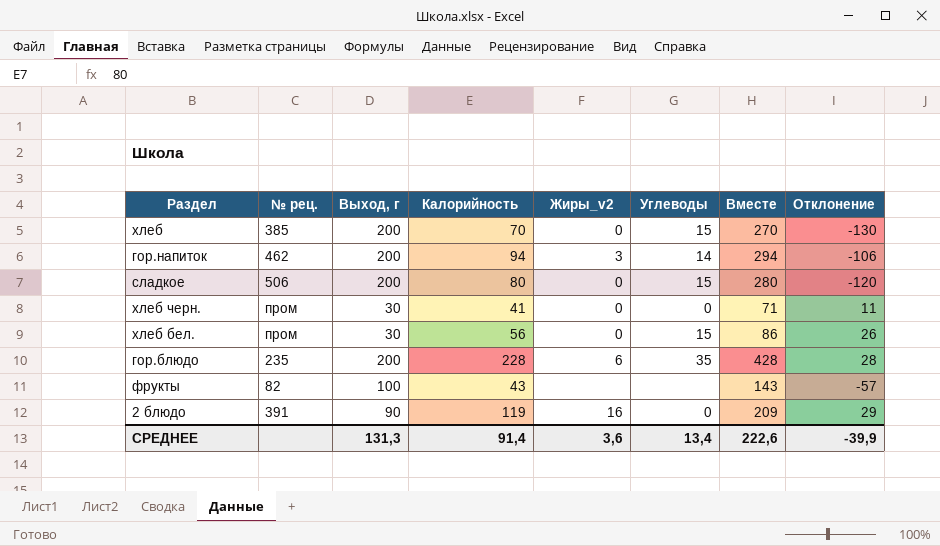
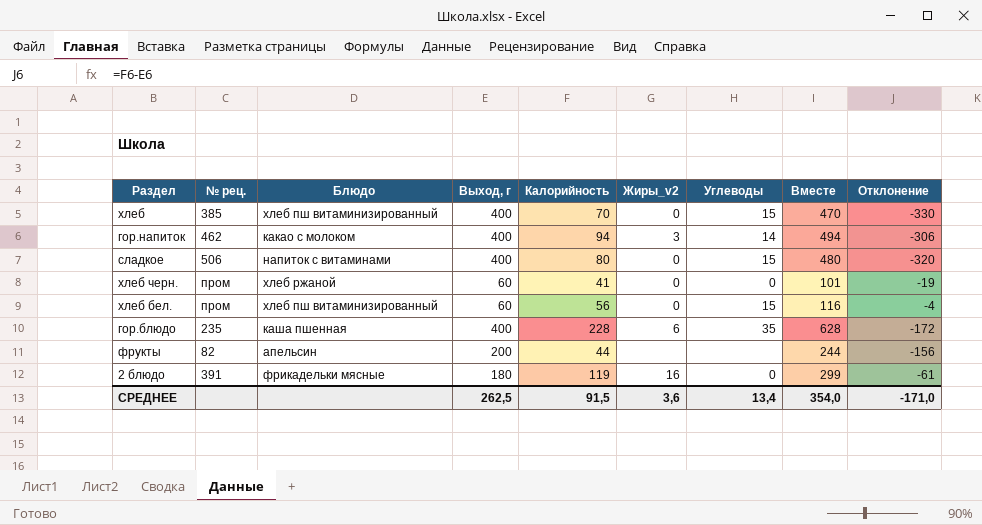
column Блюдо | position: none -> 3
хлеб | Выход, г: 200 -> 400
хлеб | Вместе: 270 -> 470
хлеб | Отклонение: -130 -> -330
гор.напиток | Выход, г: 200 -> 400
гор.напиток | Вместе: 294 -> 494
гор.напиток | Отклонение: -106 -> -306
сладкое | Выход, г: 200 -> 400
сладкое | Вместе: 280 -> 480
сладкое | Отклонение: -120 -> -320
хлеб черн. | Выход, г: 30 -> 60
хлеб черн. | Вместе: 71 -> 101
хлеб черн. | Отклонение: 11 -> -19
хлеб бел. | Выход, г: 30 -> 60
хлеб бел. | Вместе: 86 -> 116
хлеб бел. | Отклонение: 26 -> -4
гор.блюдо | Выход, г: 200 -> 400
гор.блюдо | Вместе: 428 -> 628
гор.блюдо | Отклонение: 28 -> -172
фрукты | Выход, г: 100 -> 200
фрукты | Калорийность: 43 -> 44
фрукты | Вместе: 143 -> 244
фрукты | Отклонение: -57 -> -156
2 блюдо | Выход, г: 90 -> 180
2 блюдо | Вместе: 209 -> 299
2 блюдо | Отклонение: 29 -> -61
СРЕДНЕЕ | Выход, г: 131,3 -> 262,5
СРЕДНЕЕ | Калорийность: 91,4 -> 91,5
СРЕДНЕЕ | Вместе: 222,6 -> 354,0
СРЕДНЕЕ | Отклонение: -39,9 -> -171,0

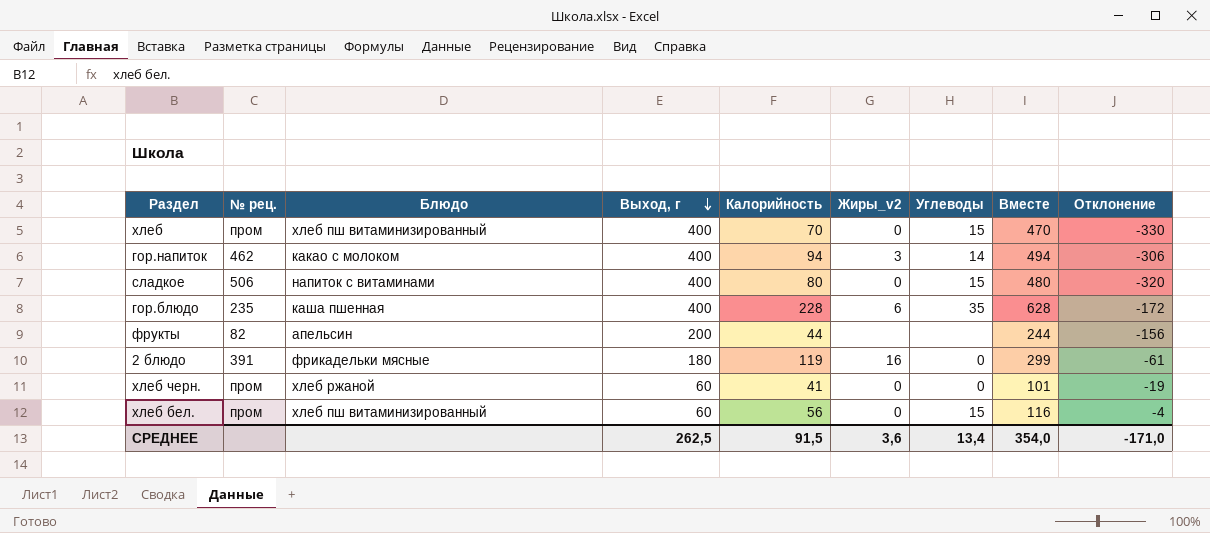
row order: none -> Выход, г descending
хлеб | № рец.: 385 -> пром

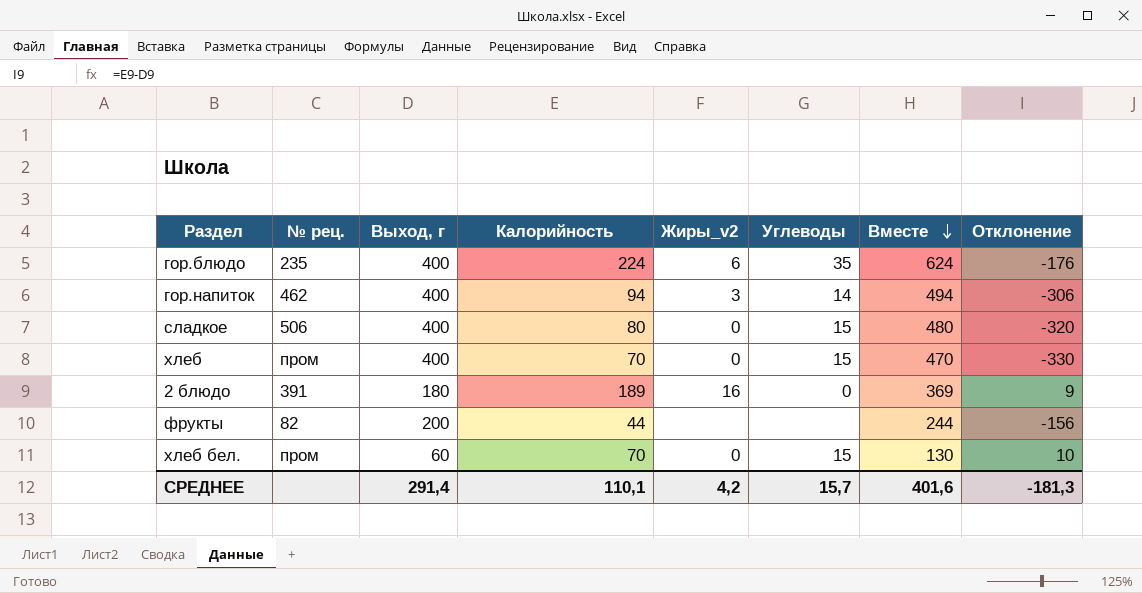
row order: Выход, г descending -> Вместе descending
column Блюдо | position: 3 -> none
row хлеб черн.: пром | хлеб ржаной | 60 | 41 | 0 | 0 | 101 | -19 -> none
гор.блюдо | Калорийность: 228 -> 224
гор.блюдо | Вместе: 628 -> 624
гор.блюдо | Отклонение: -172 -> -176
2 блюдо | Калорийность: 119 -> 189
2 блюдо | Вместе: 299 -> 369
2 блюдо | Отклонение: -61 -> 9
хлеб бел. | Калорийность: 56 -> 70
хлеб бел. | Вместе: 116 -> 130
хлеб бел. | Отклонение: -4 -> 10
СРЕДНЕЕ | Выход, г: 262,5 -> 291,4
СРЕДНЕЕ | Калорийность: 91,5 -> 110,1
СРЕДНЕЕ | Жиры_v2: 3,6 -> 4,2
СРЕДНЕЕ | Углеводы: 13,4 -> 15,7
СРЕДНЕЕ | Вместе: 354,0 -> 401,6
СРЕДНЕЕ | Отклонение: -171,0 -> -181,3

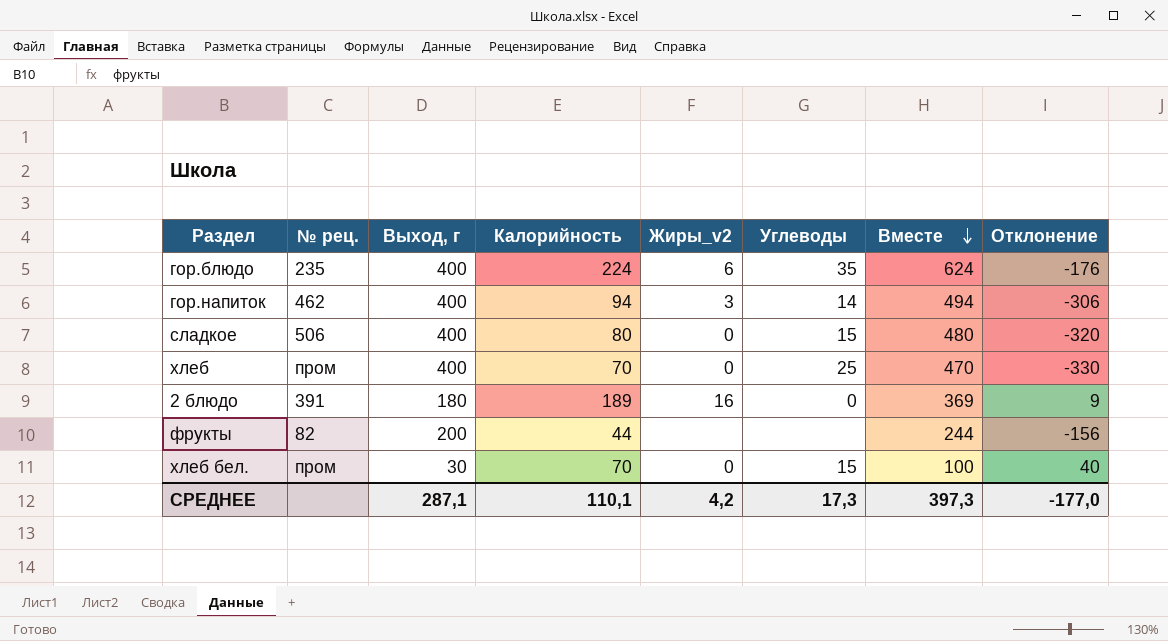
хлеб | Углеводы: 15 -> 25
хлеб бел. | Выход, г: 60 -> 30
хлеб бел. | Вместе: 130 -> 100
хлеб бел. | Отклонение: 10 -> 40
СРЕДНЕЕ | Выход, г: 291,4 -> 287,1
СРЕДНЕЕ | Углеводы: 15,7 -> 17,3
СРЕДНЕЕ | Вместе: 401,6 -> 397,3
СРЕДНЕЕ | Отклонение: -181,3 -> -177,0

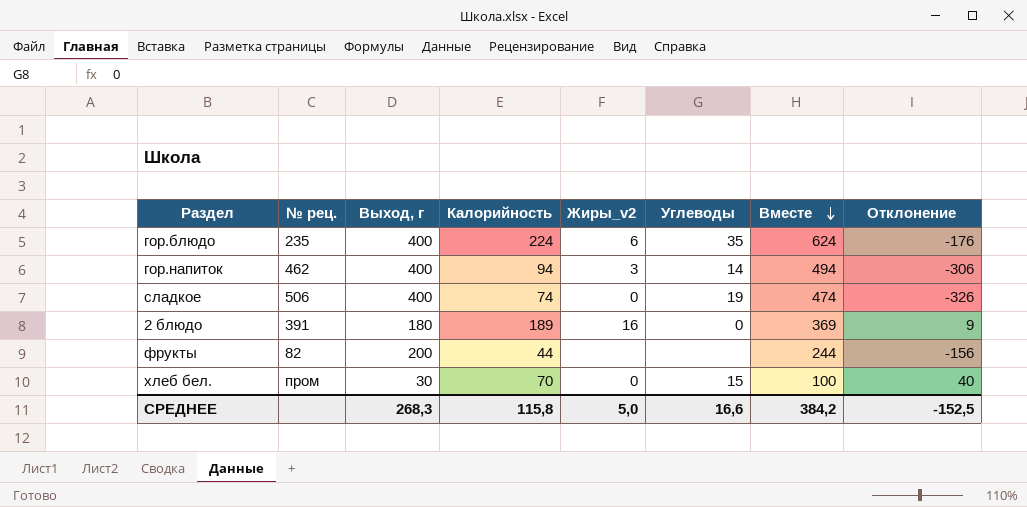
row хлеб: пром | 400 | 70 | 0 | 25 | 470 | -330 -> none
сладкое | Калорийность: 80 -> 74
сладкое | Углеводы: 15 -> 19
сладкое | Вместе: 480 -> 474
сладкое | Отклонение: -320 -> -326
СРЕДНЕЕ | Выход, г: 287,1 -> 268,3
СРЕДНЕЕ | Калорийность: 110,1 -> 115,8
СРЕДНЕЕ | Жиры_v2: 4,2 -> 5,0
СРЕДНЕЕ | Углеводы: 17,3 -> 16,6
СРЕДНЕЕ | Вместе: 397,3 -> 384,2
СРЕДНЕЕ | Отклонение: -177,0 -> -152,5

